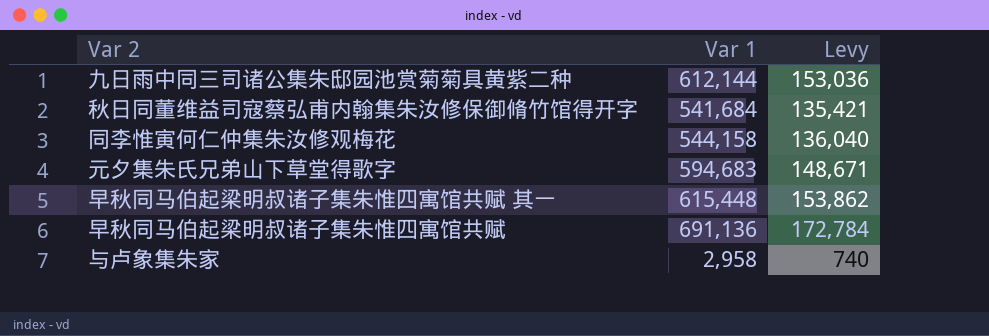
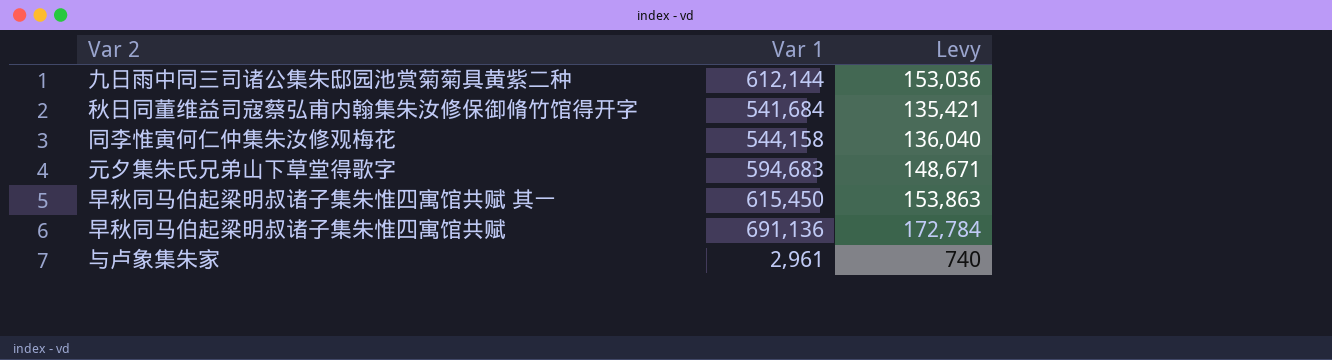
早秋同马伯起梁明叔诸子集朱惟四寓馆共赋 其一 | Var 1: 615,448 -> 615,450
早秋同马伯起梁明叔诸子集朱惟四寓馆共赋 其一 | Levy: 153,862 -> 153,863
与卢象集朱家 | Var 1: 2,958 -> 2,961

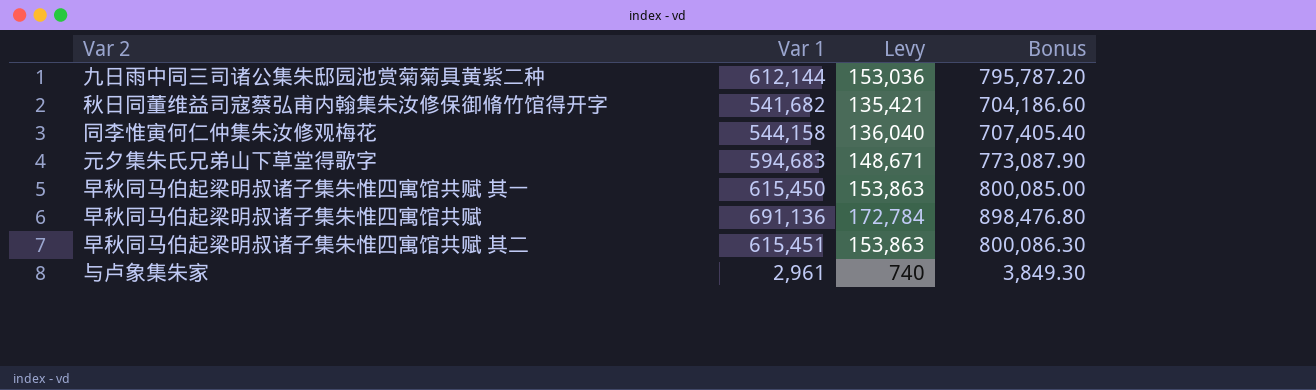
column Bonus | formula: none -> [Var 1] * 1.3
秋日同董维益司寇蔡弘甫内翰集朱汝修保御脩竹馆得开字 | Var 1: 541,684 -> 541,682
row 早秋同马伯起梁明叔诸子集朱惟四寓馆共赋 其二: none -> 615,451 | 153,863 | 800,086.30

